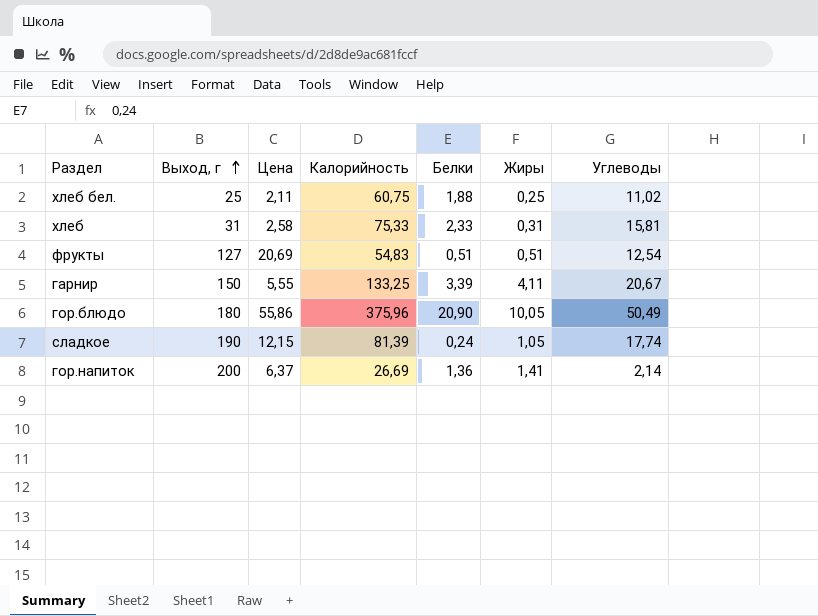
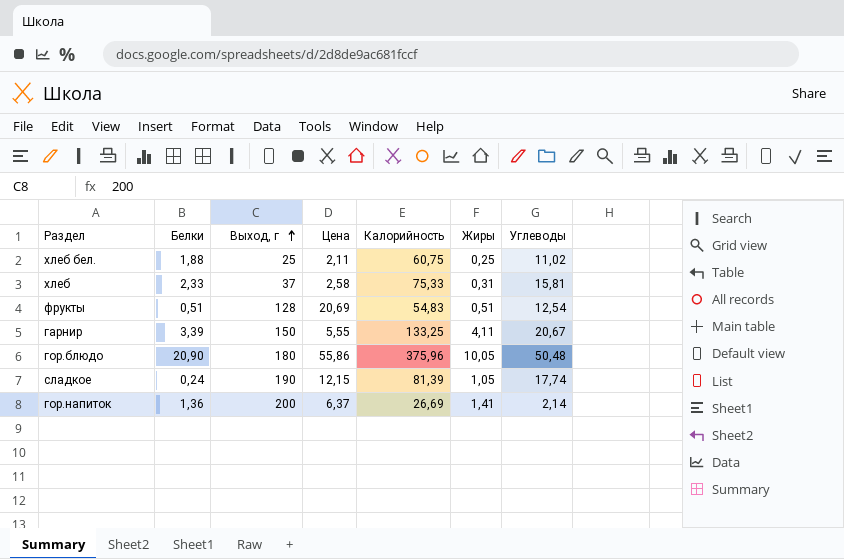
column Белки | position: 5 -> 2
хлеб | Выход, г: 31 -> 37
фрукты | Выход, г: 127 -> 128
гор.блюдо | Углеводы: 50,49 -> 50,48

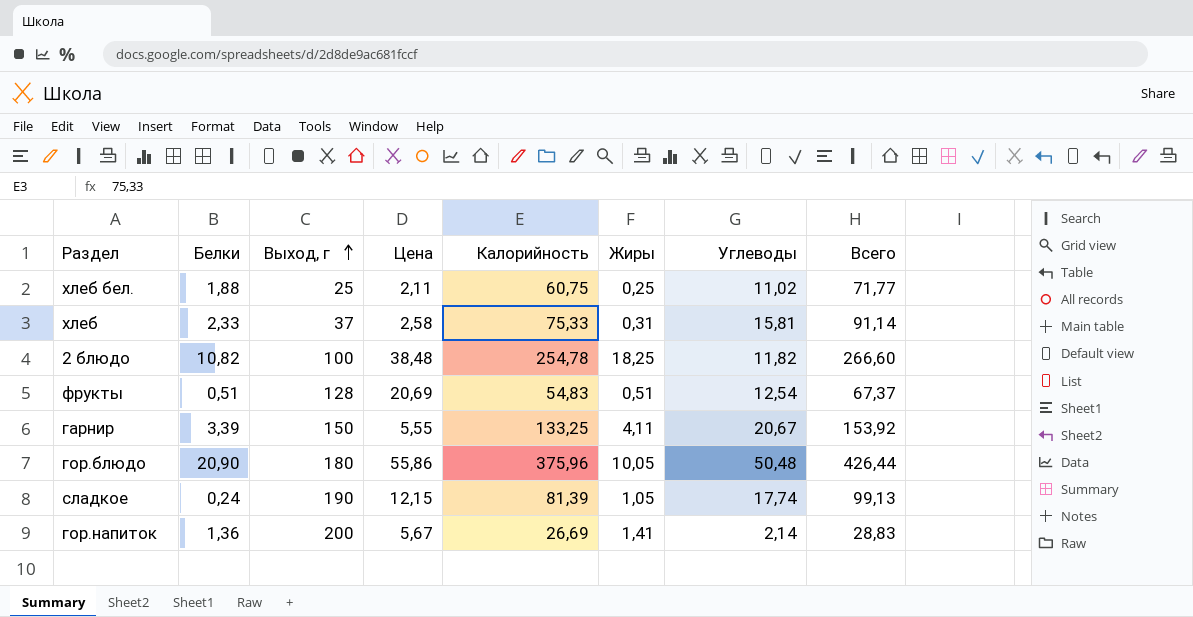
column Всего | formula: none -> [Калорийность] + [Углеводы]
row 2 блюдо: none -> 10,82 | 100 | 38,48 | 254,78 | 18,25 | 11,82 | 266,60
гор.напиток | Цена: 6,37 -> 5,67

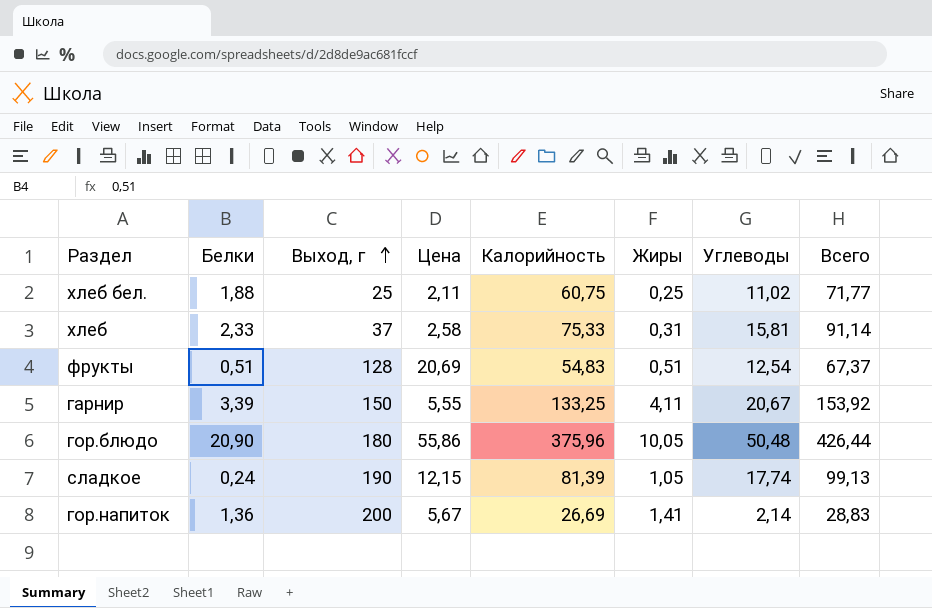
row 2 блюдо: 10,82 | 100 | 38,48 | 254,78 | 18,25 | 11,82 | 266,60 -> none

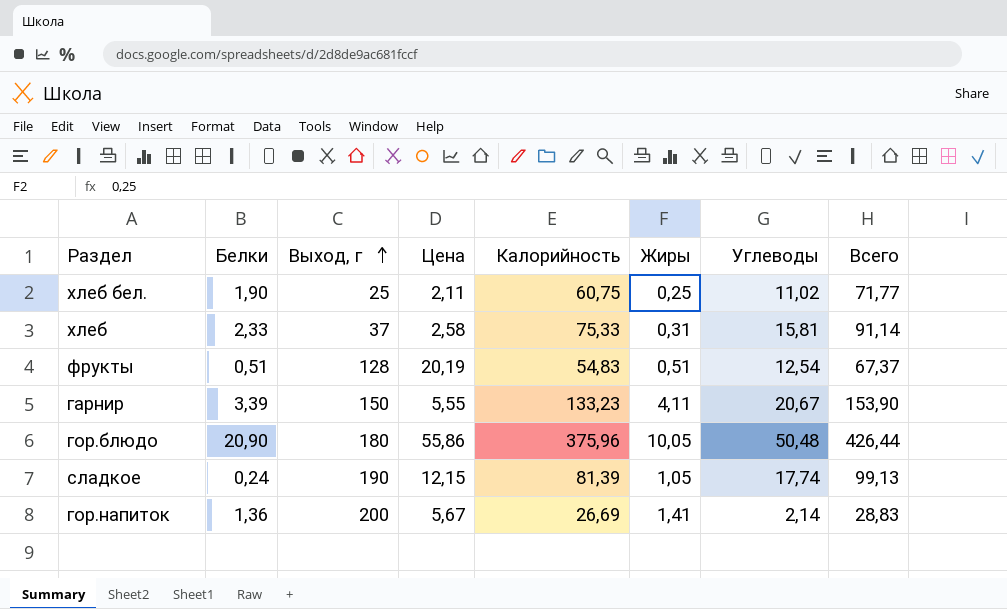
хлеб бел. | Белки: 1,88 -> 1,90
фрукты | Цена: 20,69 -> 20,19
гарнир | Калорийность: 133,25 -> 133,23
гарнир | Всего: 153,92 -> 153,90

